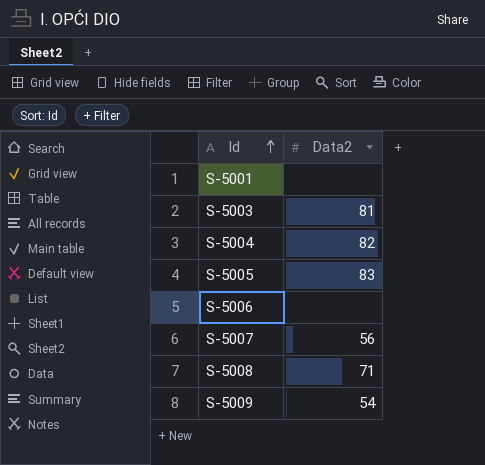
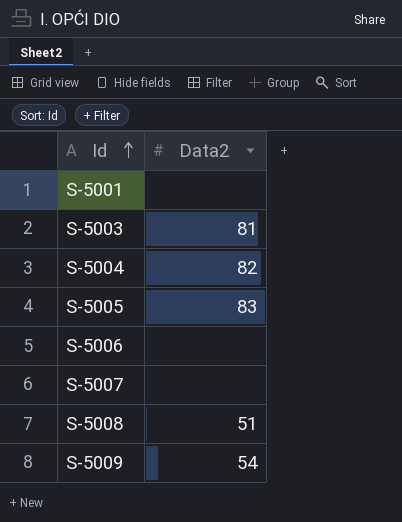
S-5007 | Data2: 56 -> none
S-5008 | Data2: 71 -> 51

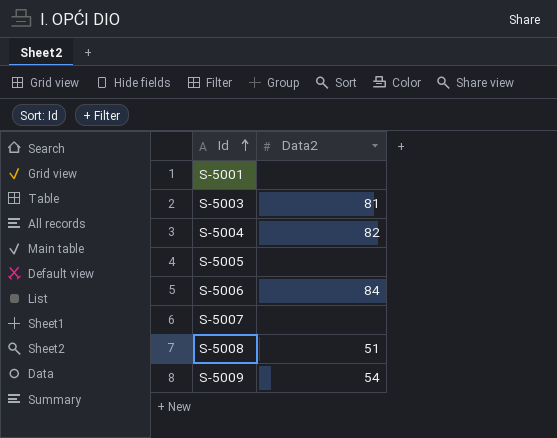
S-5005 | Data2: 83 -> none
S-5006 | Data2: none -> 84

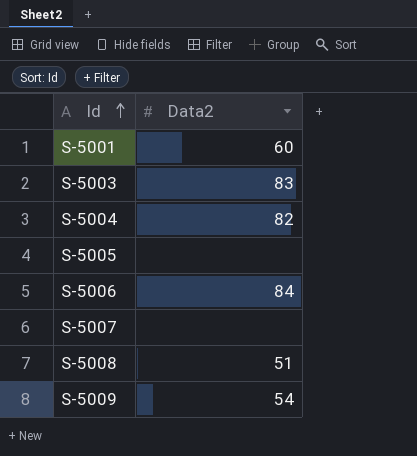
S-5001 | Data2: none -> 60
S-5003 | Data2: 81 -> 83

